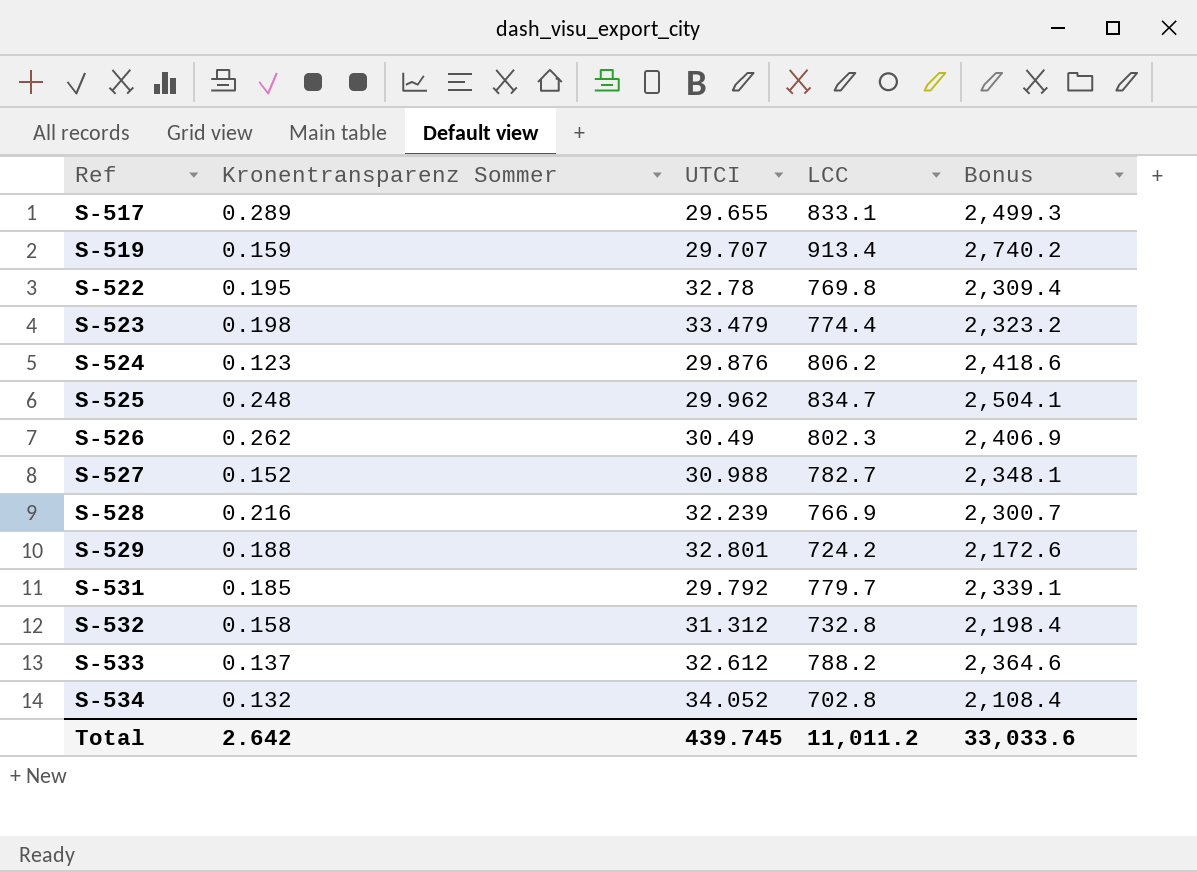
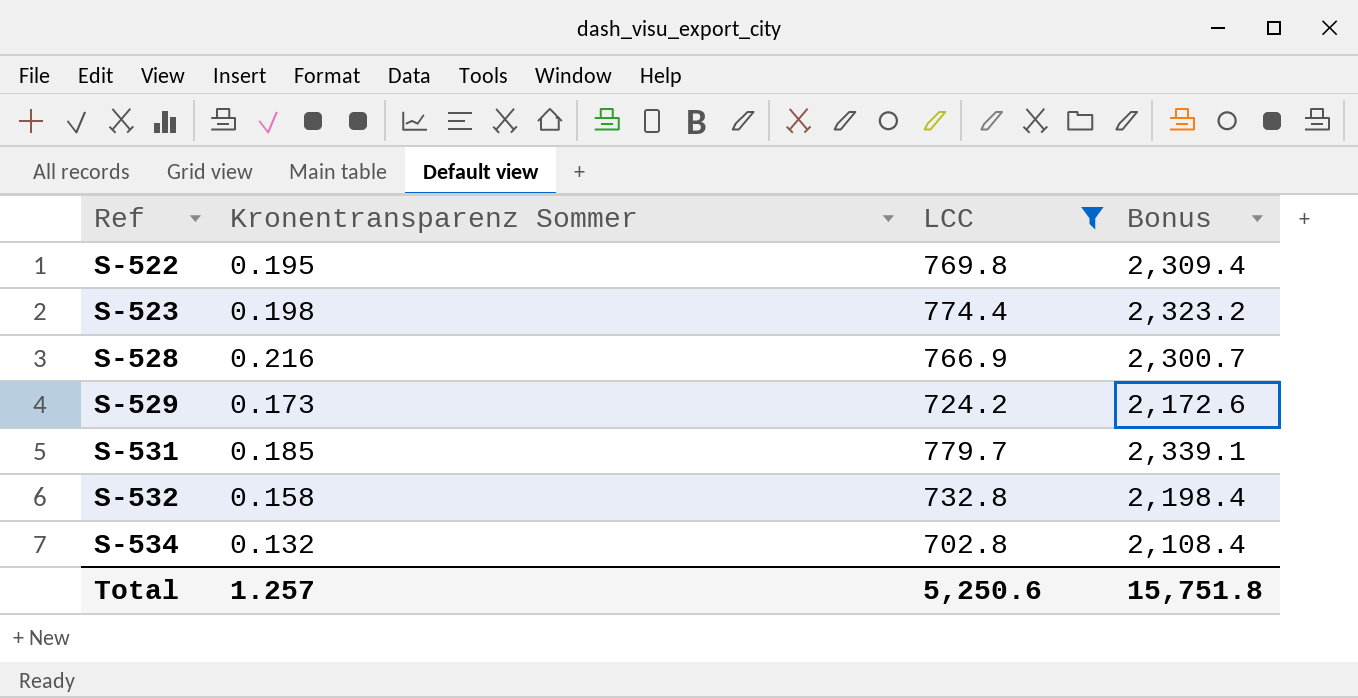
filter: none -> LCC <= 779.7
column UTCI | position: 3 -> none
S-529 | Kronentransparenz Sommer: 0.188 -> 0.173
Total | Kronentransparenz Sommer: 2.642 -> 1.257
Total | LCC: 11,011.2 -> 5,250.6
Total | Bonus: 33,033.6 -> 15,751.8

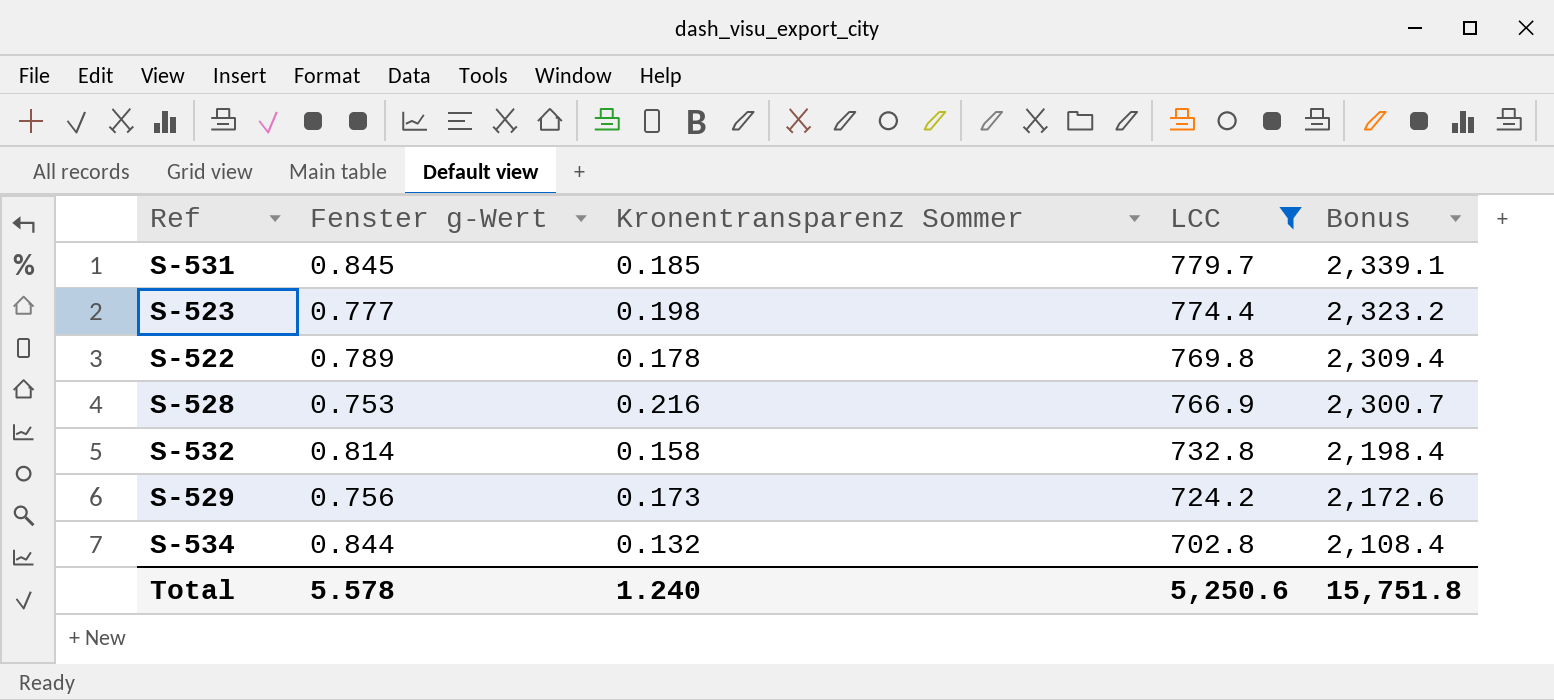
row order: Ref ascending -> LCC descending
column Fenster g-Wert | position: none -> 2
S-522 | Kronentransparenz Sommer: 0.195 -> 0.178
Total | Kronentransparenz Sommer: 1.257 -> 1.240

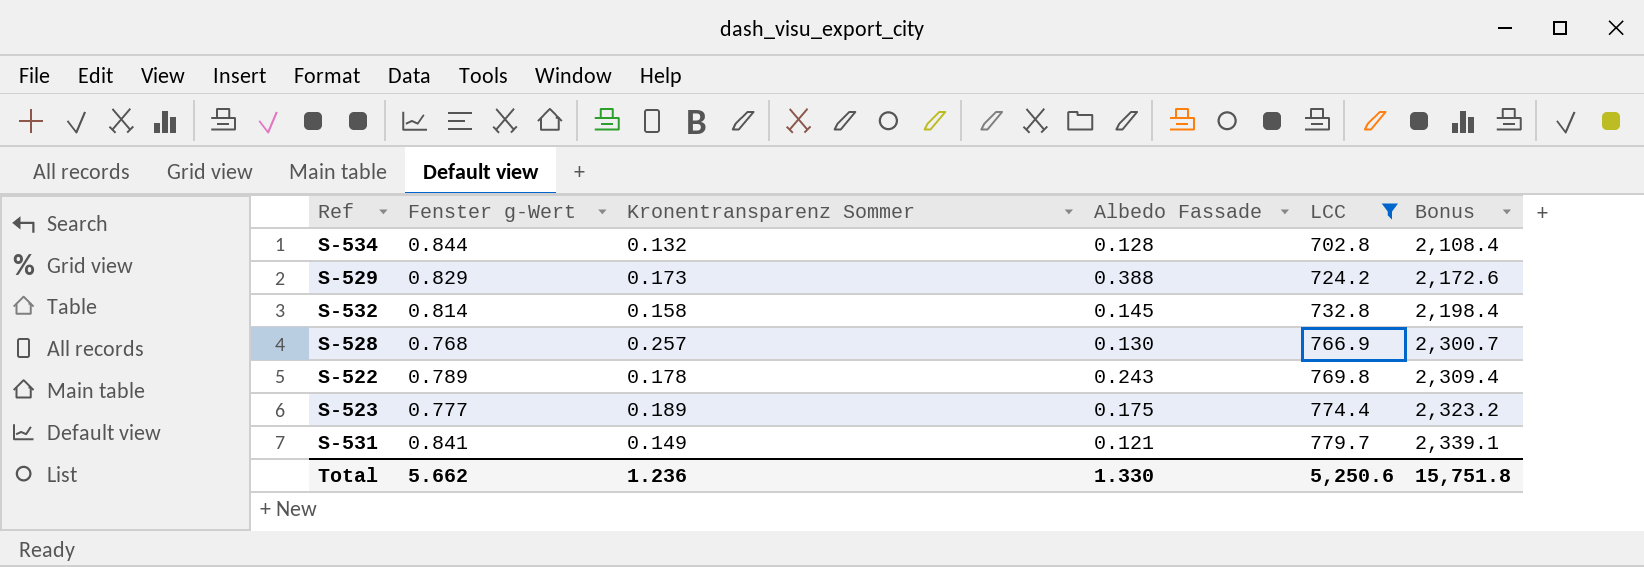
row order: LCC descending -> LCC ascending
column Albedo Fassade | position: none -> 4
S-529 | Fenster g-Wert: 0.756 -> 0.829
S-528 | Fenster g-Wert: 0.753 -> 0.768
S-528 | Kronentransparenz Sommer: 0.216 -> 0.257
S-523 | Kronentransparenz Sommer: 0.198 -> 0.189
S-531 | Fenster g-Wert: 0.845 -> 0.841
S-531 | Kronentransparenz Sommer: 0.185 -> 0.149
Total | Fenster g-Wert: 5.578 -> 5.662
Total | Kronentransparenz Sommer: 1.240 -> 1.236

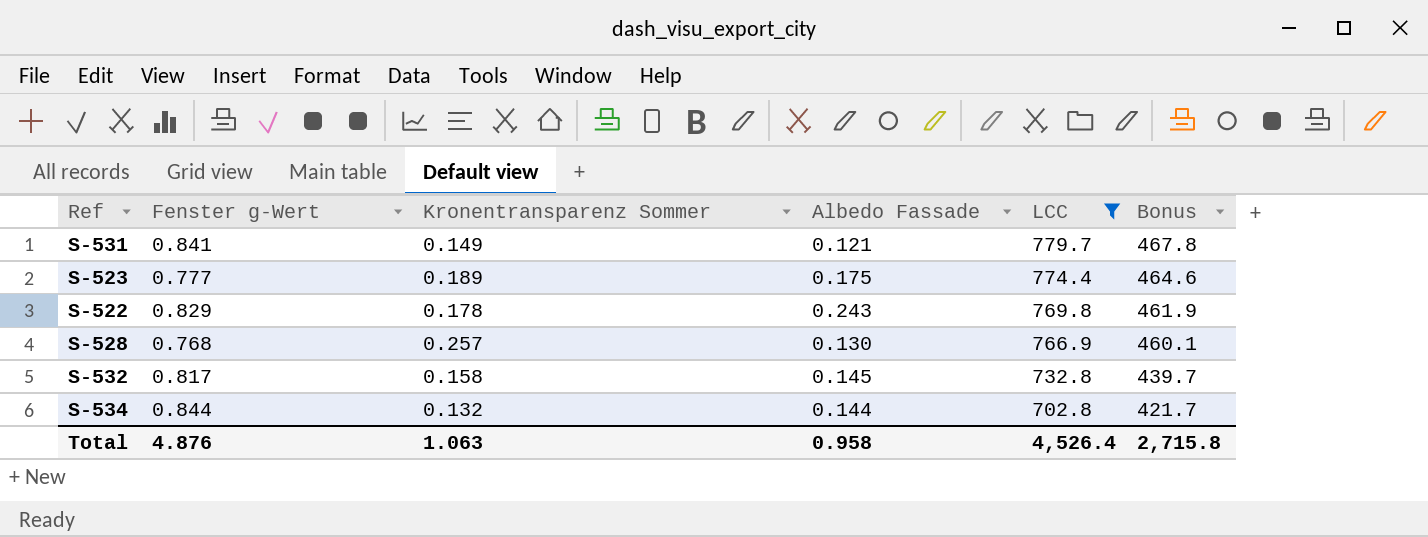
row order: LCC ascending -> LCC descending
column Bonus | formula: [LCC] * 3 -> [LCC] * 0.6
row S-529: 0.829 | 0.173 | 0.388 | 724.2 | 2,172.6 -> none
S-522 | Fenster g-Wert: 0.789 -> 0.829
S-532 | Fenster g-Wert: 0.814 -> 0.817
S-534 | Albedo Fassade: 0.128 -> 0.144
Total | Fenster g-Wert: 5.662 -> 4.876
Total | Kronentransparenz Sommer: 1.236 -> 1.063
Total | Albedo Fassade: 1.330 -> 0.958
Total | LCC: 5,250.6 -> 4,526.4
Total | Bonus: 15,751.8 -> 2,715.8

